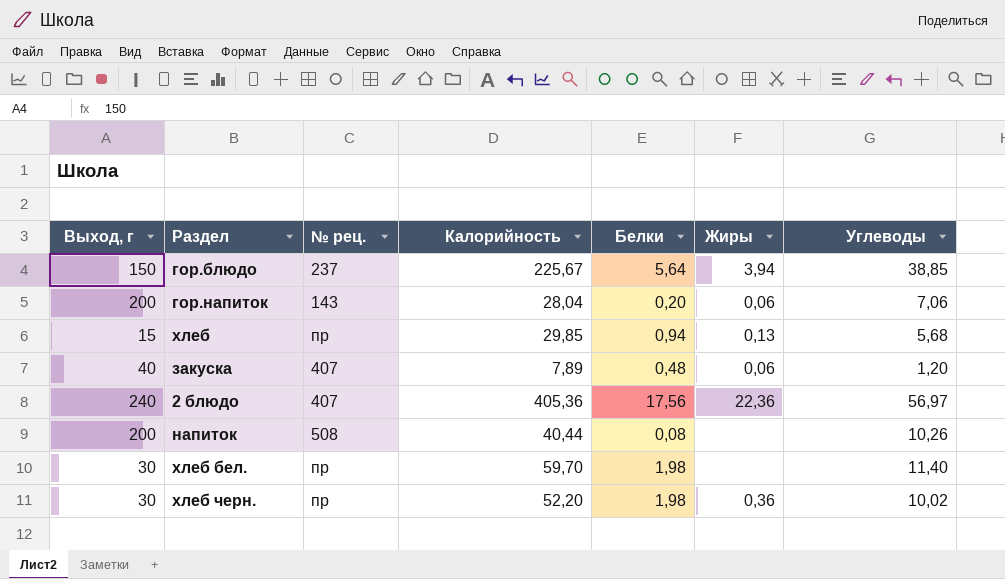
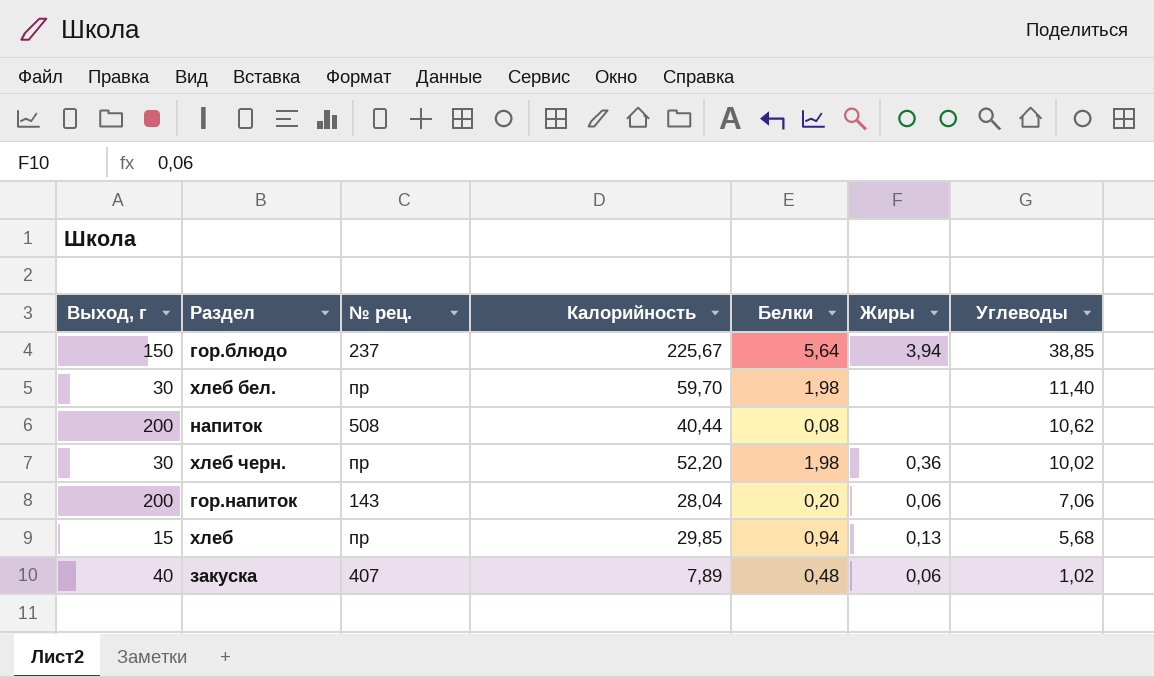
row order: none -> Углеводы descending
row 2 блюдо: 240 | 407 | 405,36 | 17,56 | 22,36 | 56,97 -> none
напиток | Углеводы: 10,26 -> 10,62
закуска | Углеводы: 1,20 -> 1,02

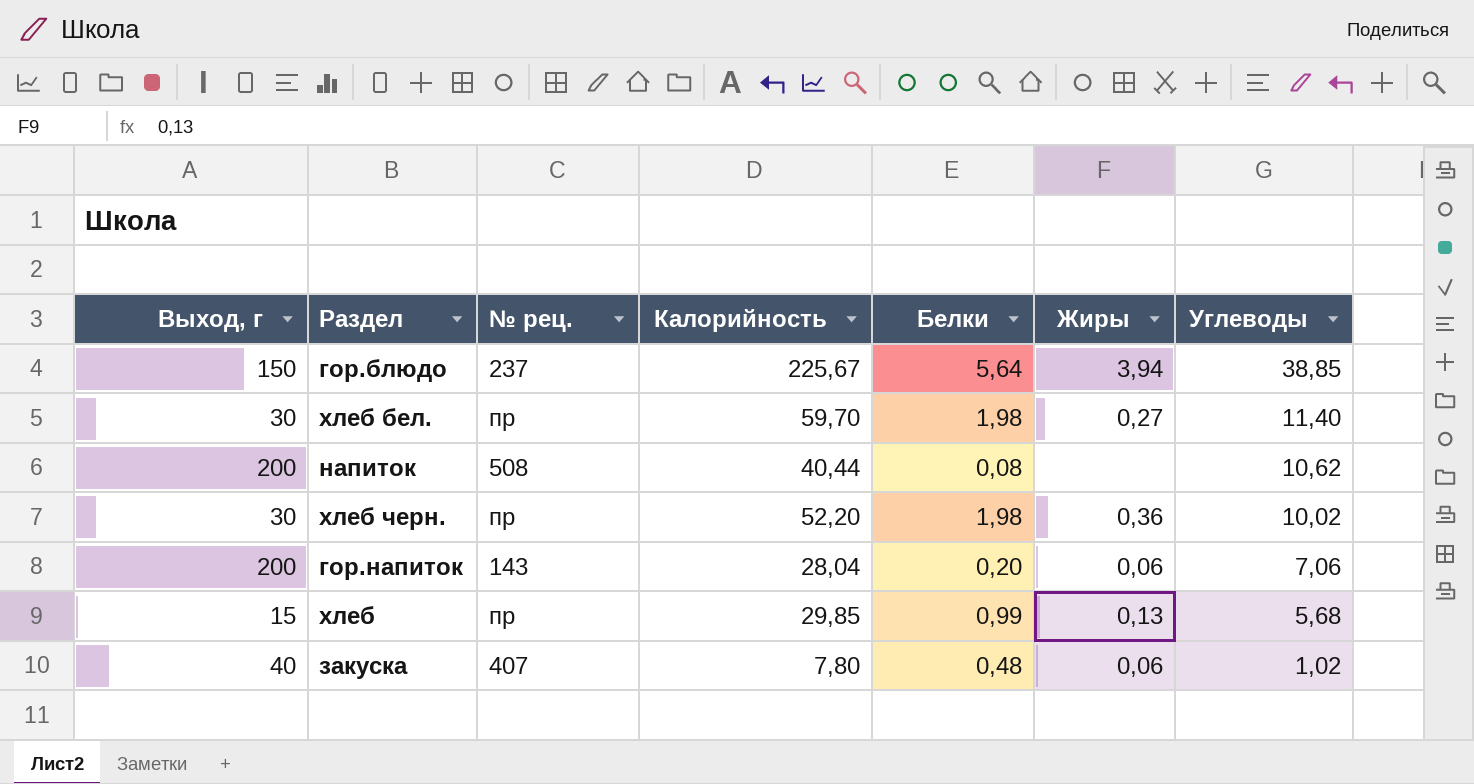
хлеб бел. | Жиры: none -> 0,27
хлеб | Белки: 0,94 -> 0,99
закуска | Калорийность: 7,89 -> 7,80

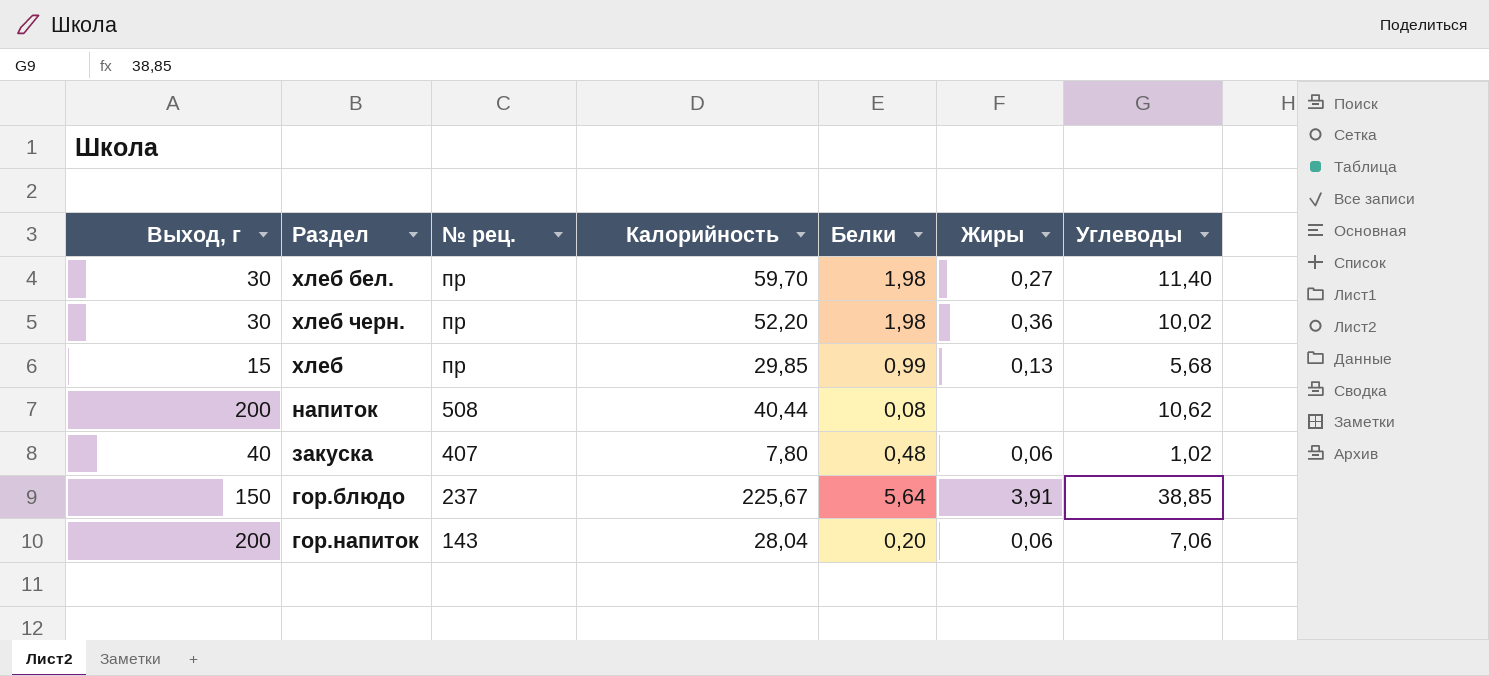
row order: Углеводы descending -> № рец. descending
гор.блюдо | Жиры: 3,94 -> 3,91

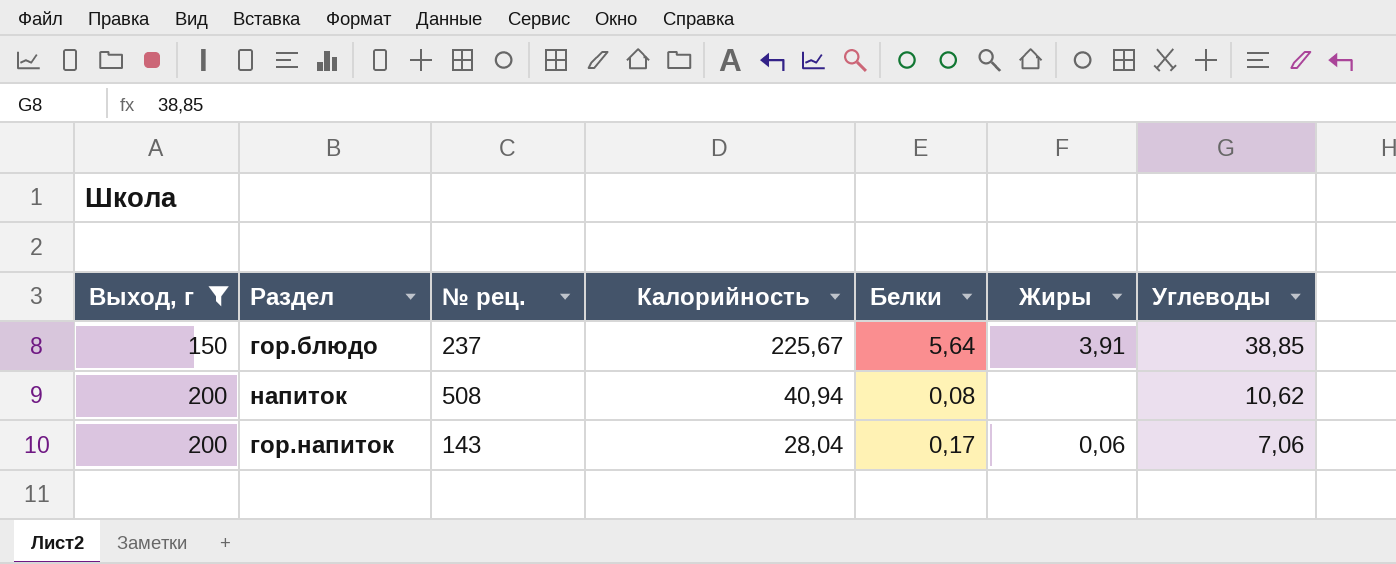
filter: none -> Выход, г >= 150
row order: № рец. descending -> Выход, г ascending
напиток | Калорийность: 40,44 -> 40,94
гор.напиток | Белки: 0,20 -> 0,17

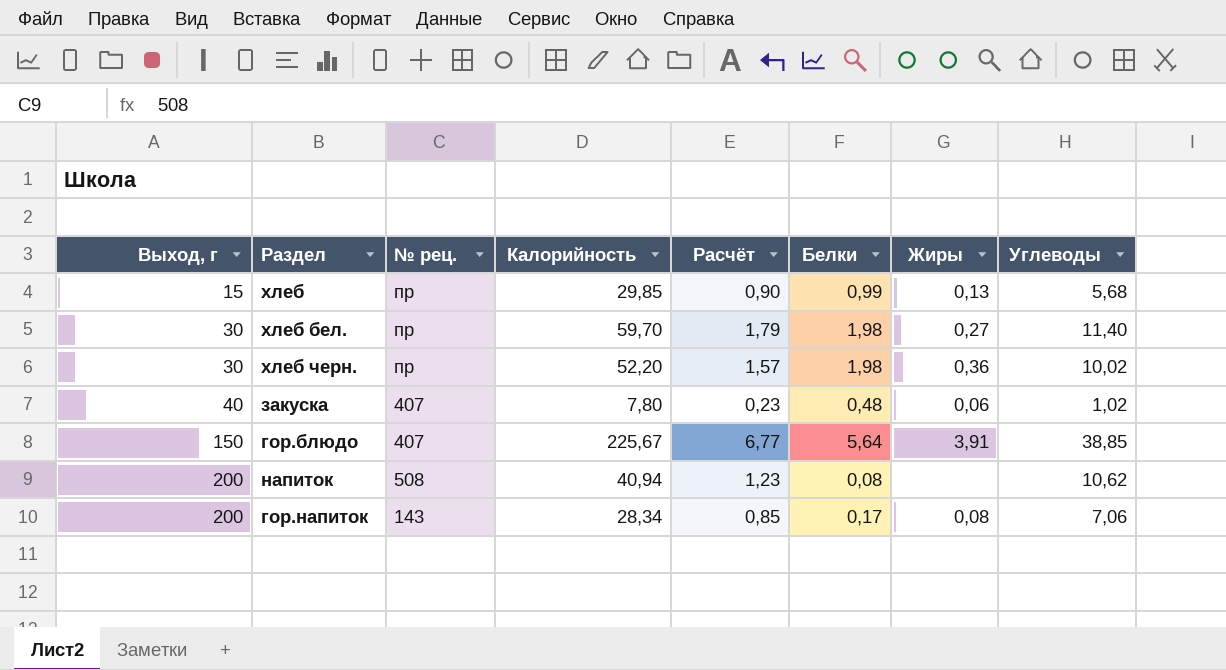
filter: Выход, г >= 150 -> none
column Расчёт | formula: none -> [Калорийность] * 0,03
гор.блюдо | № рец.: 237 -> 407
гор.напиток | Калорийность: 28,04 -> 28,34
гор.напиток | Жиры: 0,06 -> 0,08

